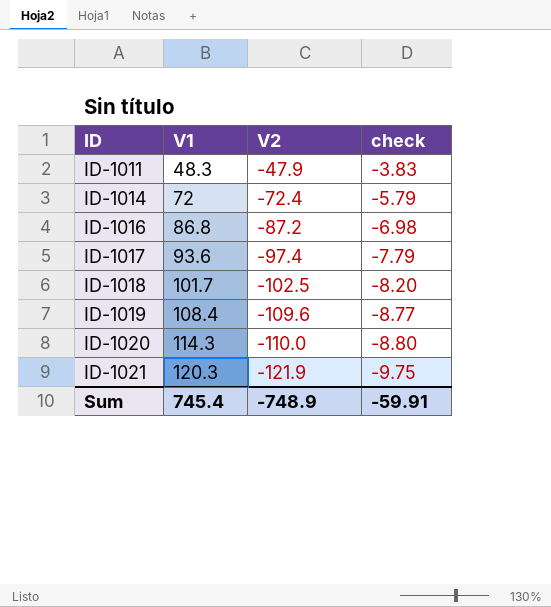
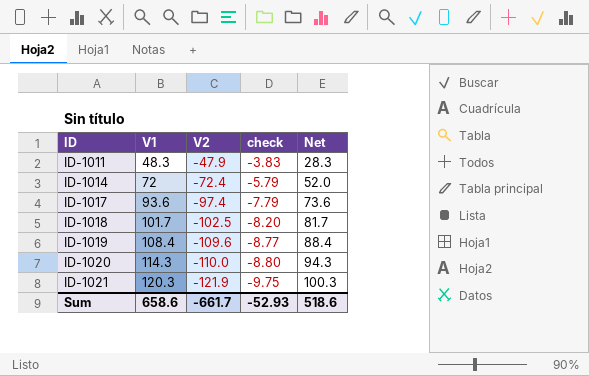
column Net | formula: none -> [V1] - 20
row ID-1016: 86.8 | -87.2 | -6.98 -> none
Sum | V1: 745.4 -> 658.6
Sum | V2: -748.9 -> -661.7
Sum | check: -59.91 -> -52.93

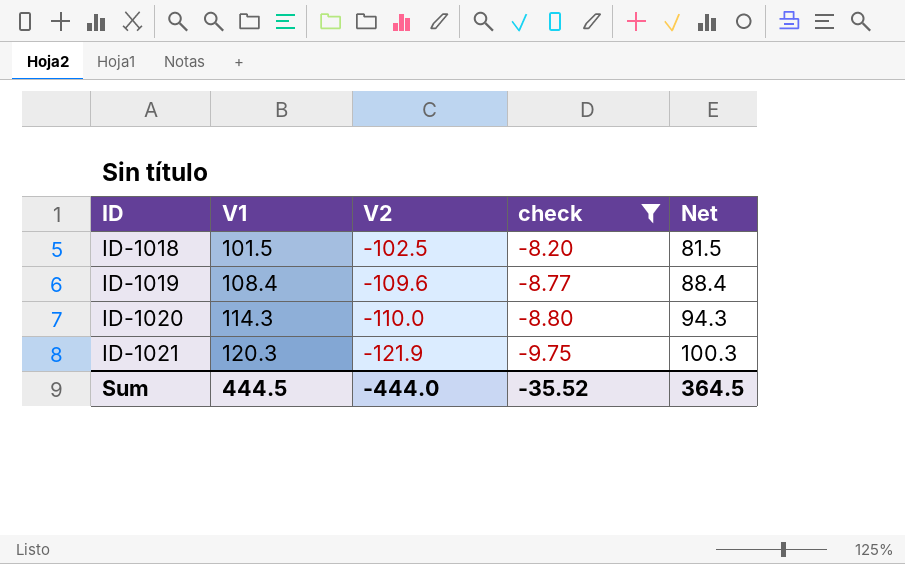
filter: none -> check <= -8.20
ID-1018 | V1: 101.7 -> 101.5
ID-1018 | Net: 81.7 -> 81.5
Sum | V1: 658.6 -> 444.5
Sum | V2: -661.7 -> -444.0
Sum | check: -52.93 -> -35.52
Sum | Net: 518.6 -> 364.5

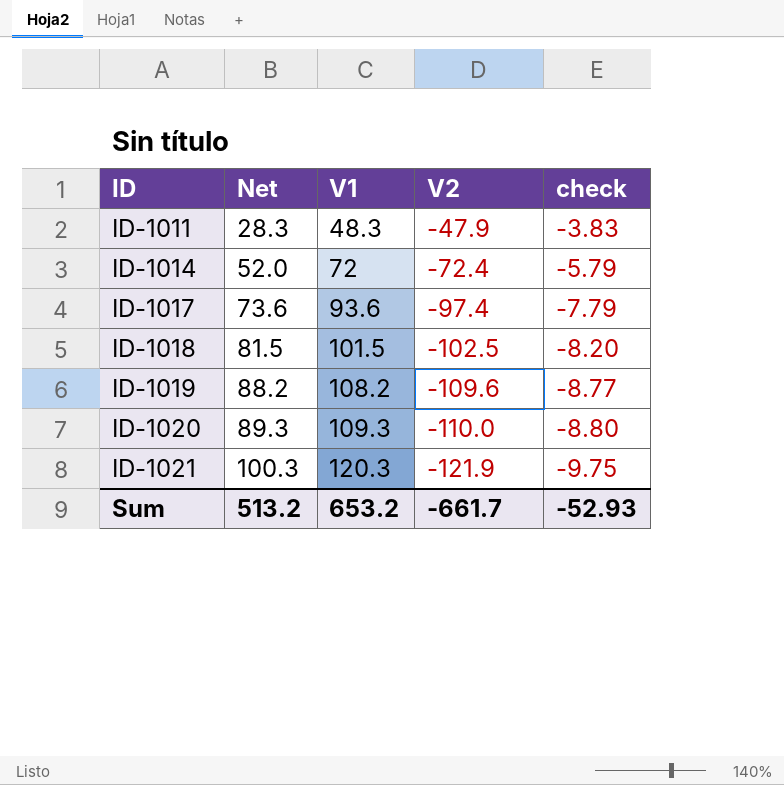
filter: check <= -8.20 -> none
column Net | position: 5 -> 2
ID-1019 | Net: 88.4 -> 88.2
ID-1019 | V1: 108.4 -> 108.2
ID-1020 | Net: 94.3 -> 89.3
ID-1020 | V1: 114.3 -> 109.3
Sum | Net: 364.5 -> 513.2
Sum | V1: 444.5 -> 653.2
Sum | V2: -444.0 -> -661.7
Sum | check: -35.52 -> -52.93

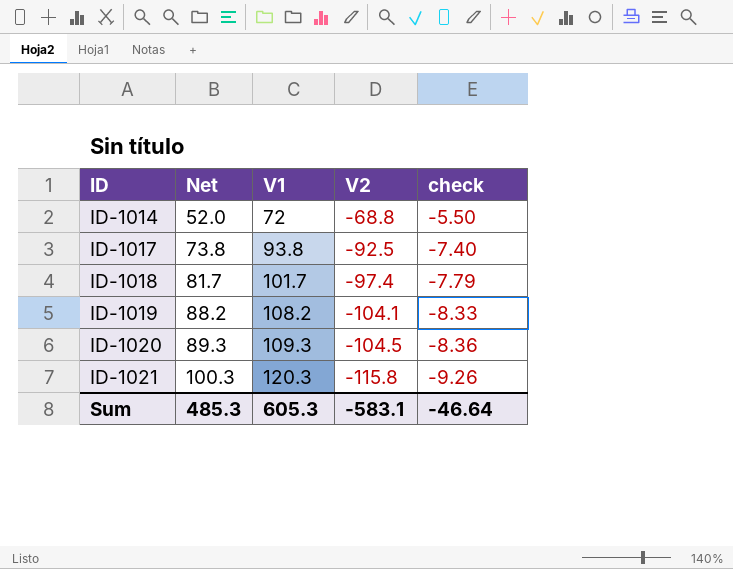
row ID-1011: 28.3 | 48.3 | -47.9 | -3.83 -> none
ID-1014 | V2: -72.4 -> -68.8
ID-1014 | check: -5.79 -> -5.50
ID-1017 | Net: 73.6 -> 73.8
ID-1017 | V1: 93.6 -> 93.8
ID-1017 | V2: -97.4 -> -92.5
ID-1017 | check: -7.79 -> -7.40
ID-1018 | Net: 81.5 -> 81.7
ID-1018 | V1: 101.5 -> 101.7
ID-1018 | V2: -102.5 -> -97.4
ID-1018 | check: -8.20 -> -7.79
ID-1019 | V2: -109.6 -> -104.1
ID-1019 | check: -8.77 -> -8.33
ID-1020 | V2: -110.0 -> -104.5
ID-1020 | check: -8.80 -> -8.36
ID-1021 | V2: -121.9 -> -115.8
ID-1021 | check: -9.75 -> -9.26
Sum | Net: 513.2 -> 485.3
Sum | V1: 653.2 -> 605.3
Sum | V2: -661.7 -> -583.1
Sum | check: -52.93 -> -46.64

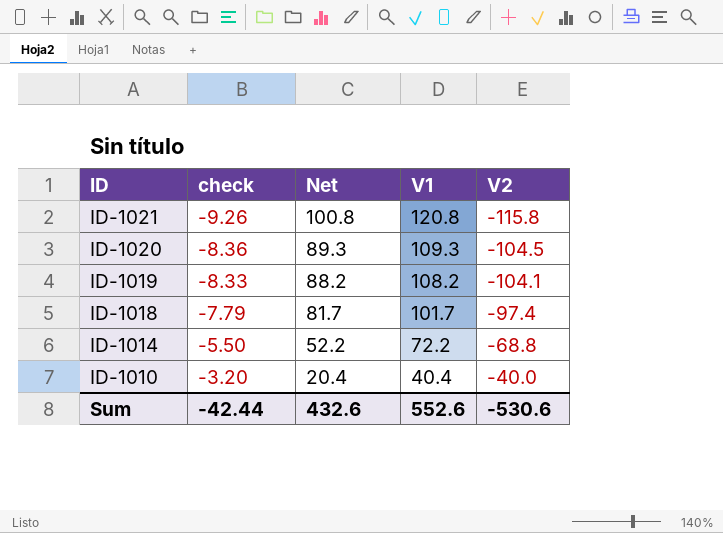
row order: ID ascending -> ID descending
column check | position: 5 -> 2
row ID-1017: 73.8 | 93.8 | -92.5 | -7.40 -> none
ID-1021 | Net: 100.3 -> 100.8
ID-1021 | V1: 120.3 -> 120.8
ID-1014 | Net: 52.0 -> 52.2
ID-1014 | V1: 72 -> 72.2
row ID-1010: none -> -3.20 | 20.4 | 40.4 | -40.0
Sum | check: -46.64 -> -42.44
Sum | Net: 485.3 -> 432.6
Sum | V1: 605.3 -> 552.6
Sum | V2: -583.1 -> -530.6

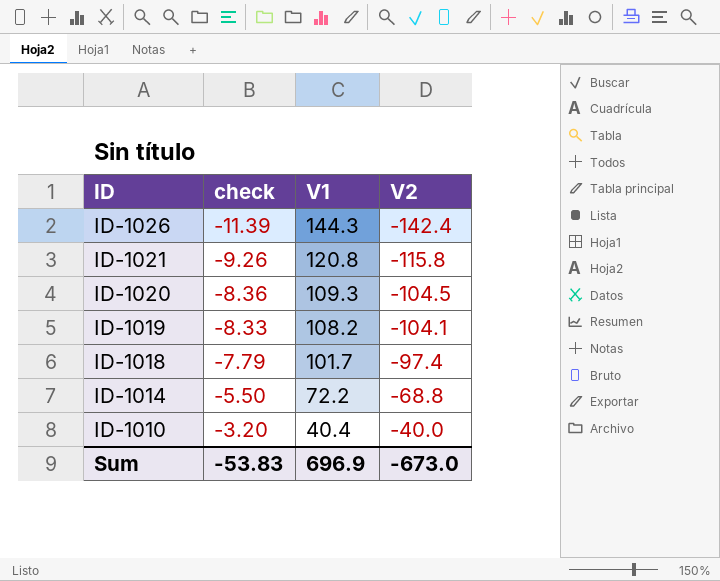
column Net | formula: [V1] - 20 -> none
row ID-1026: none -> -11.39 | 144.3 | -142.4
Sum | check: -42.44 -> -53.83
Sum | V1: 552.6 -> 696.9
Sum | V2: -530.6 -> -673.0

